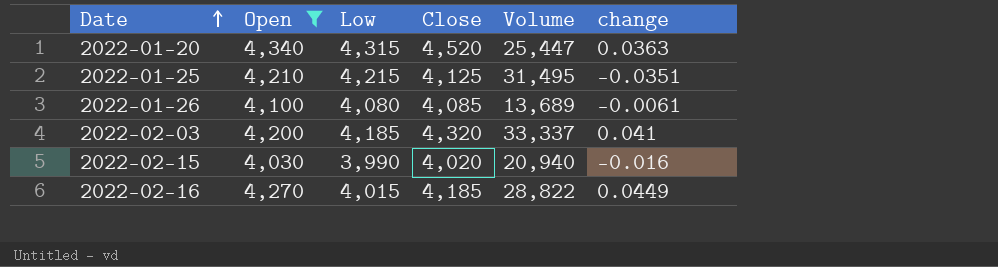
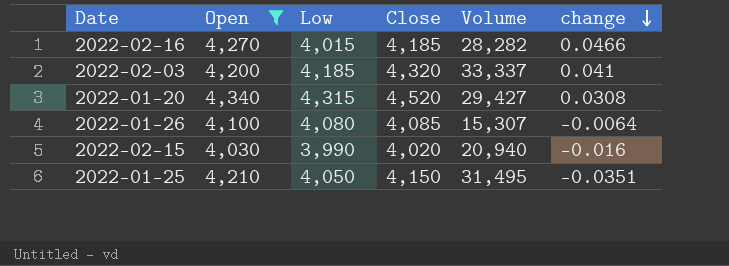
row order: Date ascending -> change descending
2022-02-16 | Volume: 28,822 -> 28,282
2022-02-16 | change: 0.0449 -> 0.0466
2022-01-20 | Volume: 25,447 -> 29,427
2022-01-20 | change: 0.0363 -> 0.0308
2022-01-26 | Volume: 13,689 -> 15,307
2022-01-26 | change: -0.0061 -> -0.0064
2022-01-25 | Low: 4,215 -> 4,050
2022-01-25 | Close: 4,125 -> 4,150

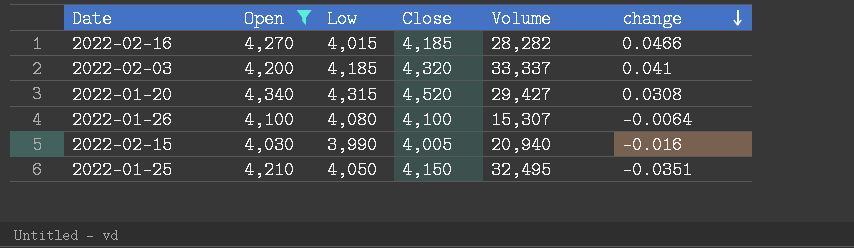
2022-01-26 | Close: 4,085 -> 4,100
2022-02-15 | Close: 4,020 -> 4,005
2022-01-25 | Volume: 31,495 -> 32,495

